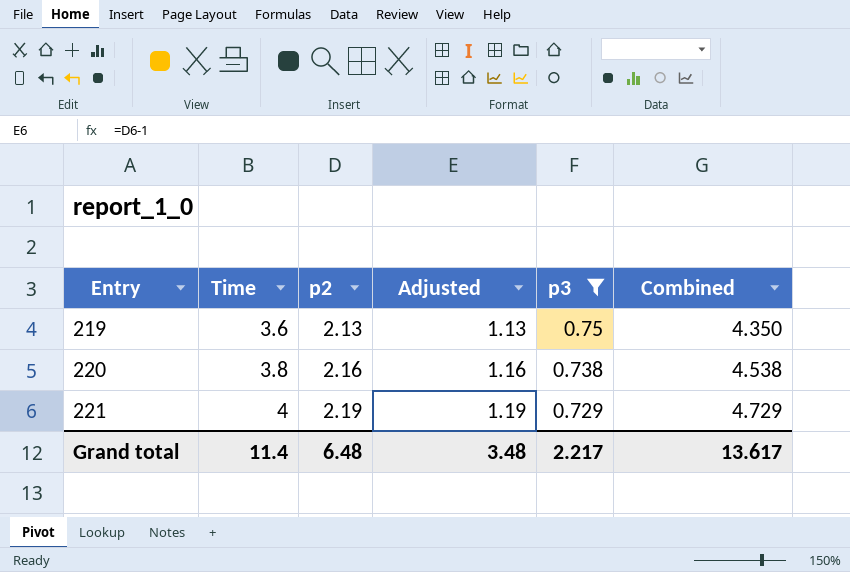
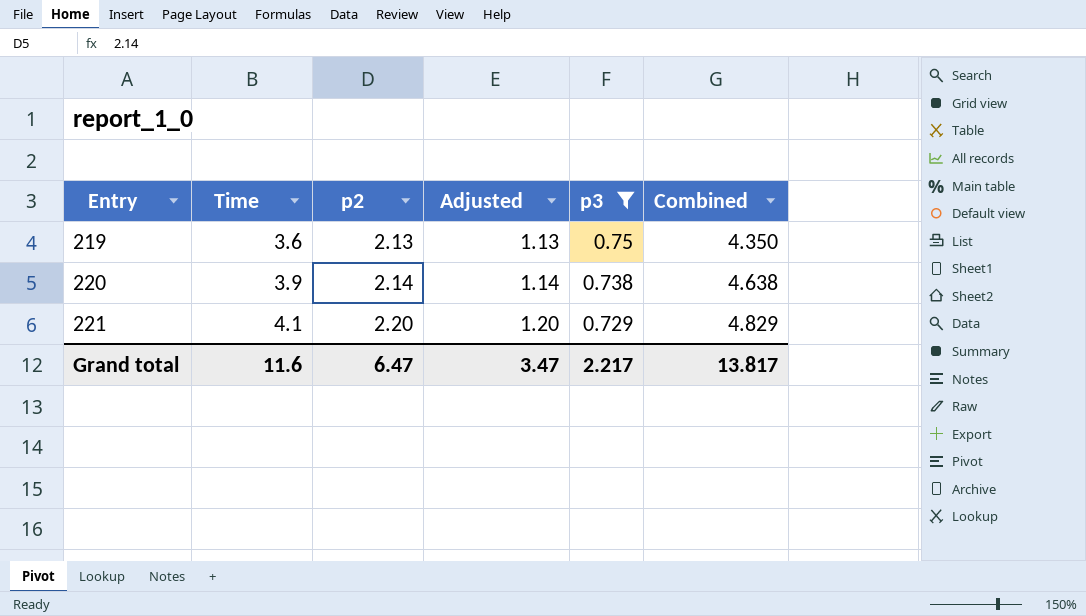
220 | Time: 3.8 -> 3.9
220 | p2: 2.16 -> 2.14
220 | Adjusted: 1.16 -> 1.14
220 | Combined: 4.538 -> 4.638
221 | Time: 4 -> 4.1
221 | p2: 2.19 -> 2.20
221 | Adjusted: 1.19 -> 1.20
221 | Combined: 4.729 -> 4.829
Grand total | Time: 11.4 -> 11.6
Grand total | p2: 6.48 -> 6.47
Grand total | Adjusted: 3.48 -> 3.47
Grand total | Combined: 13.617 -> 13.817

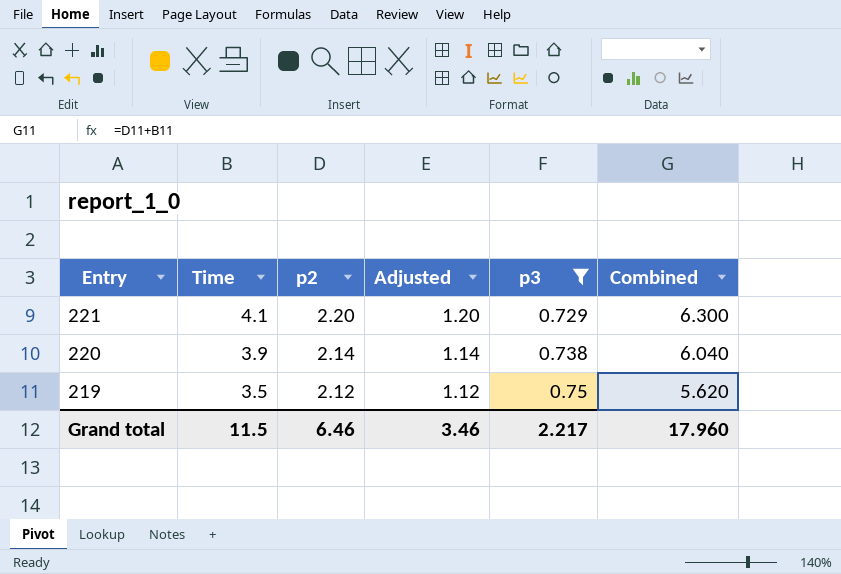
row order: Entry ascending -> Entry descending
column Combined | formula: [Time] + [p3] -> [Time] + [p2]
219 | Time: 3.6 -> 3.5
219 | p2: 2.13 -> 2.12
219 | Adjusted: 1.13 -> 1.12
Grand total | Time: 11.6 -> 11.5
Grand total | p2: 6.47 -> 6.46
Grand total | Adjusted: 3.47 -> 3.46
Grand total | Combined: 13.817 -> 17.960

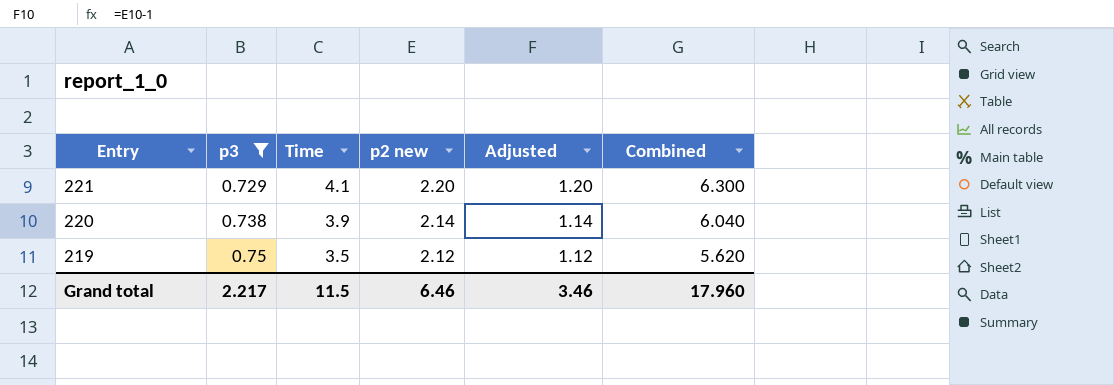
column p3 | position: 5 -> 2
column name: p2 -> p2 new

